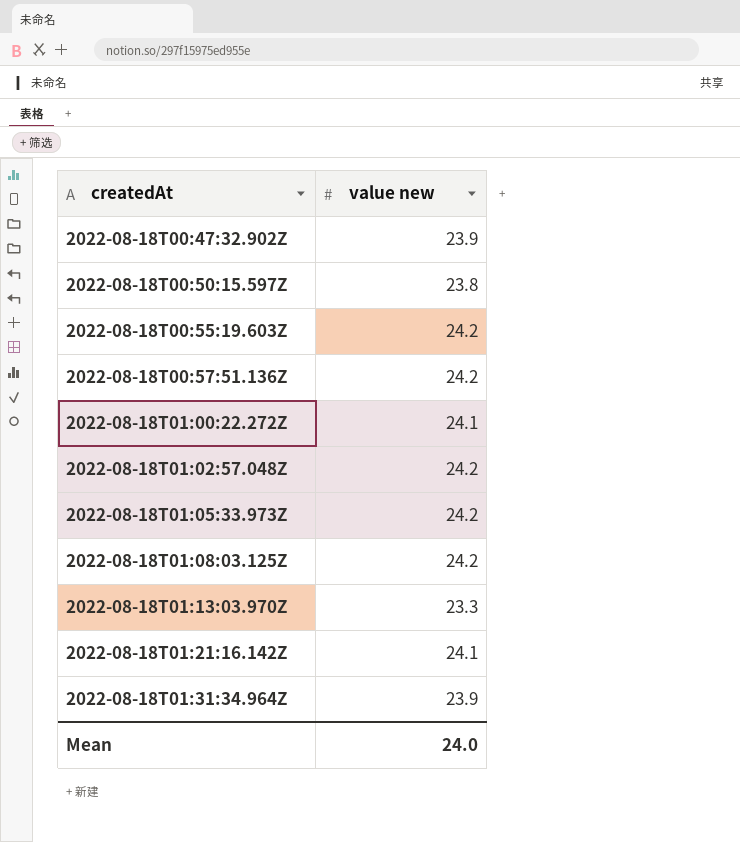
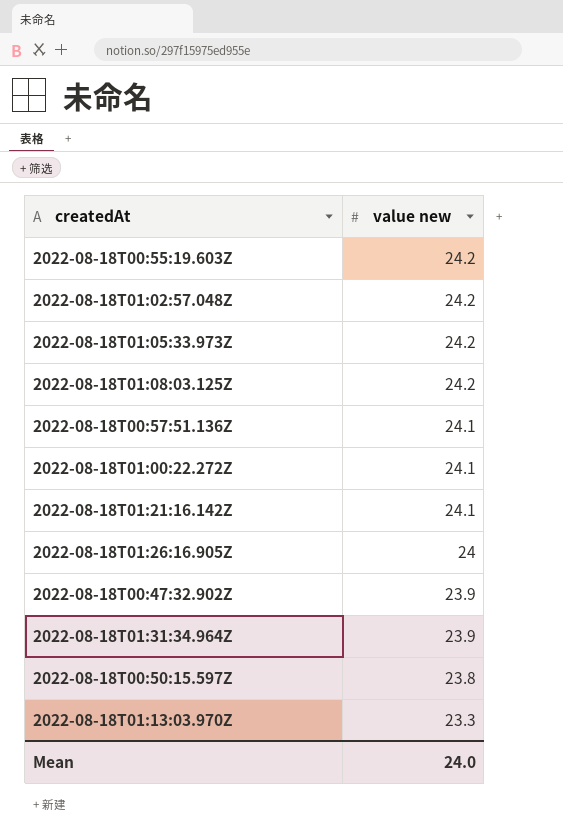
row order: createdAt ascending -> value new descending
2022-08-18T00:57:51.136Z | value new: 24.2 -> 24.1
row 2022-08-18T01:26:16.905Z: none -> 24

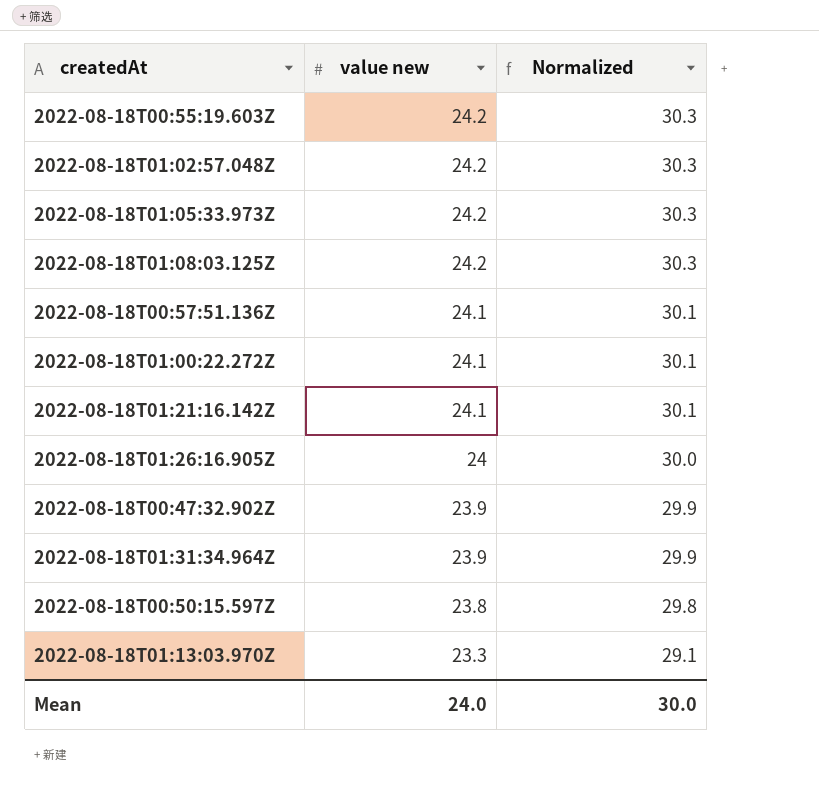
column Normalized | formula: none -> [value new] * 1.25

